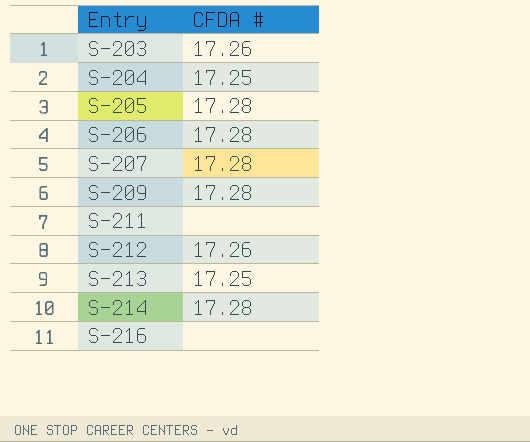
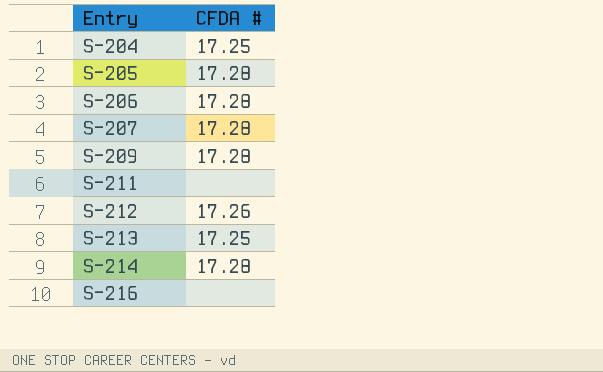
row S-203: 17.26 -> none

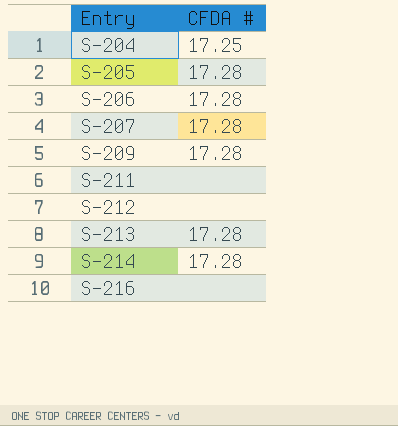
S-212 | CFDA #: 17.26 -> none
S-213 | CFDA #: 17.25 -> 17.28

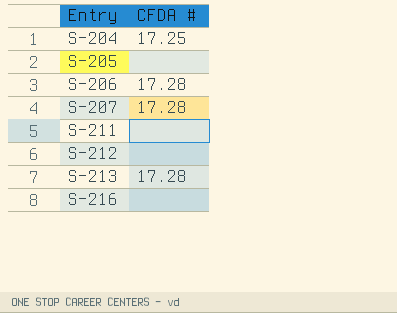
row S-209: 17.28 -> none
row S-214: 17.28 -> none
S-205 | CFDA #: 17.28 -> none

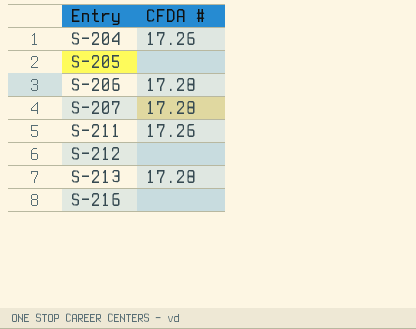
S-204 | CFDA #: 17.25 -> 17.26
S-211 | CFDA #: none -> 17.26

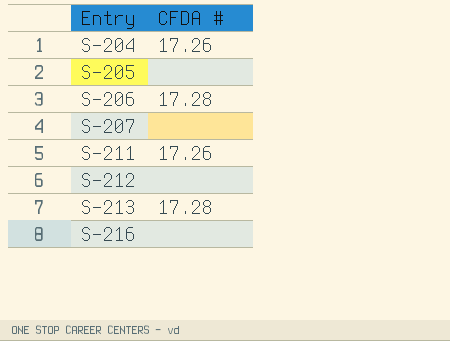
S-207 | CFDA #: 17.28 -> none

